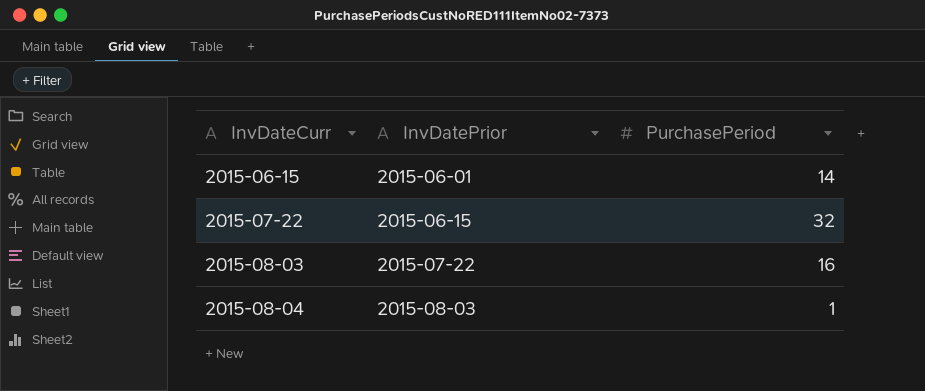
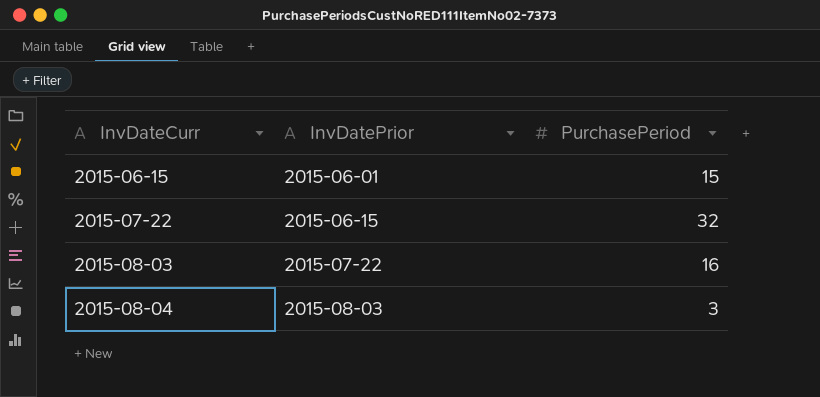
2015-06-15 | PurchasePeriod: 14 -> 15
2015-08-04 | PurchasePeriod: 1 -> 3

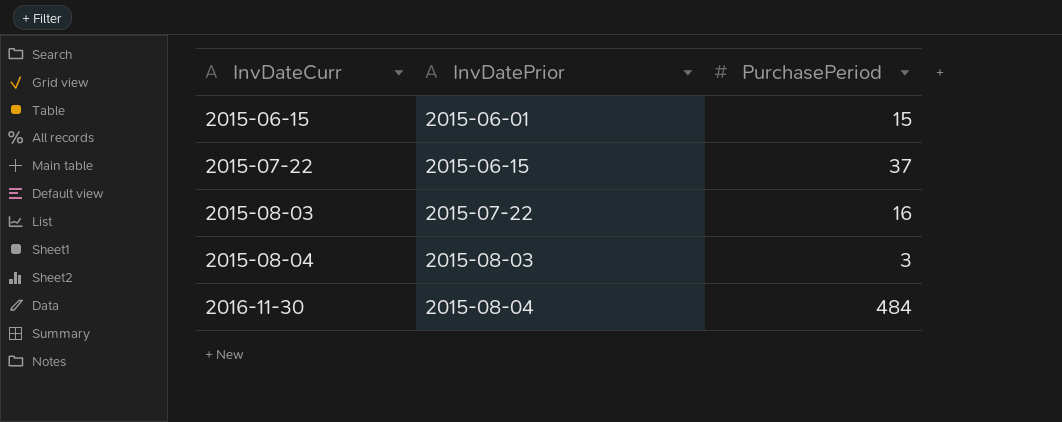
2015-07-22 | PurchasePeriod: 32 -> 37
row 2016-11-30: none -> 2015-08-04 | 484

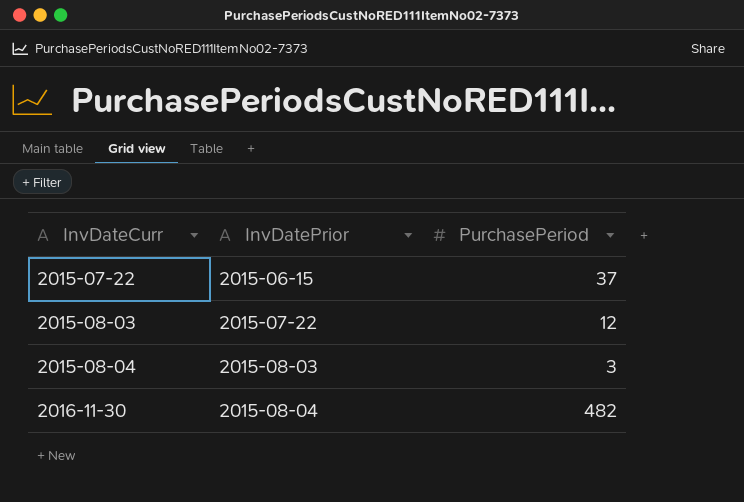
row 2015-06-15: 2015-06-01 | 15 -> none
2015-08-03 | PurchasePeriod: 16 -> 12
2016-11-30 | PurchasePeriod: 484 -> 482

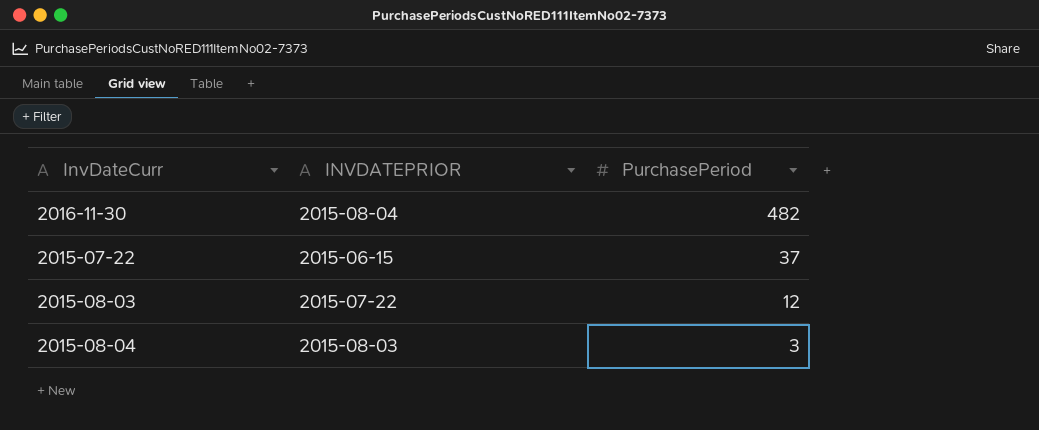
row order: InvDateCurr ascending -> PurchasePeriod descending
column name: InvDatePrior -> INVDATEPRIOR

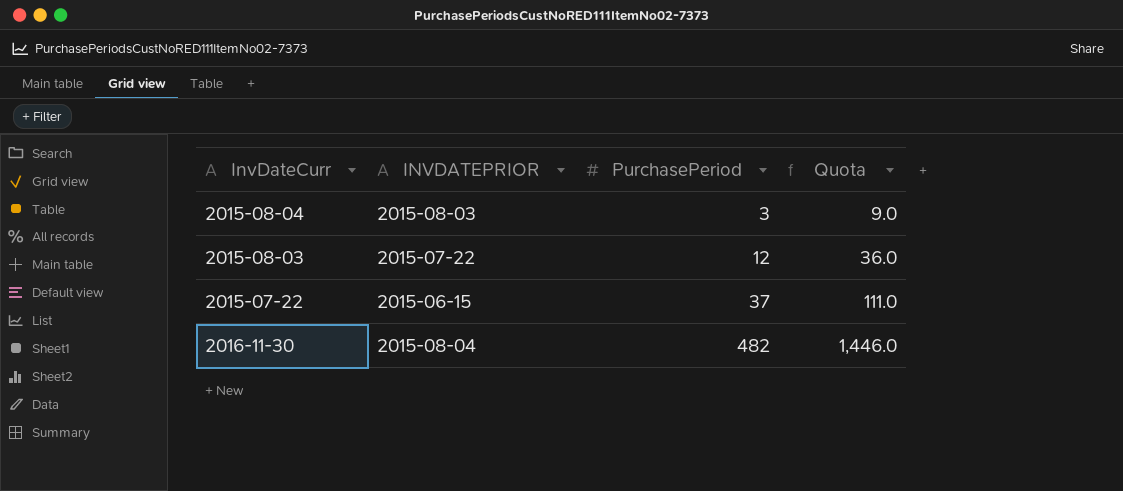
row order: PurchasePeriod descending -> PurchasePeriod ascending
column Quota | formula: none -> [PurchasePeriod] * 3

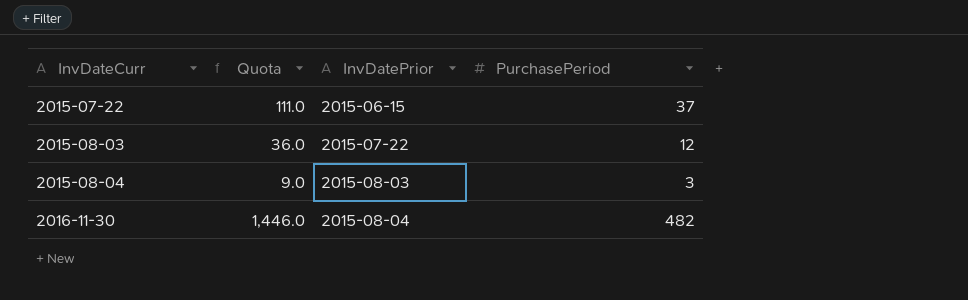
row order: PurchasePeriod ascending -> InvDateCurr ascending
column Quota | position: 4 -> 2
column name: INVDATEPRIOR -> InvDatePrior

